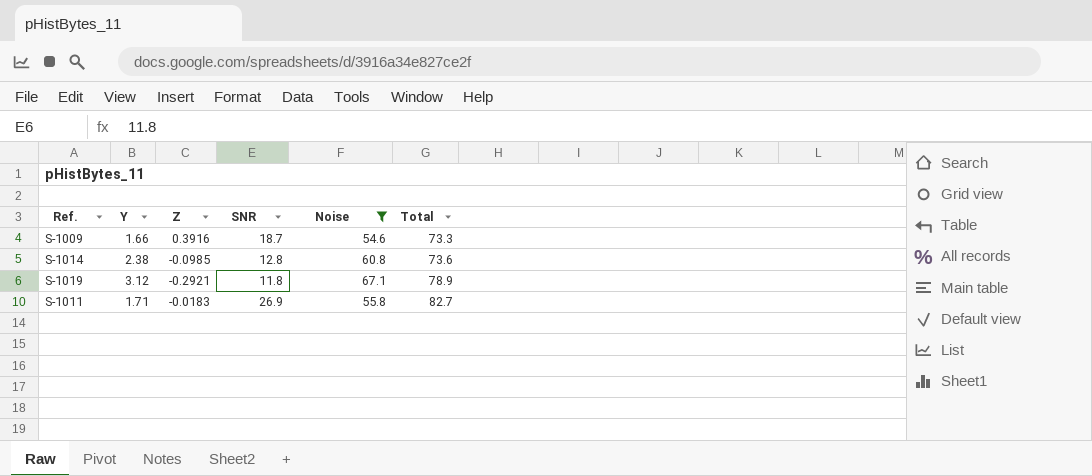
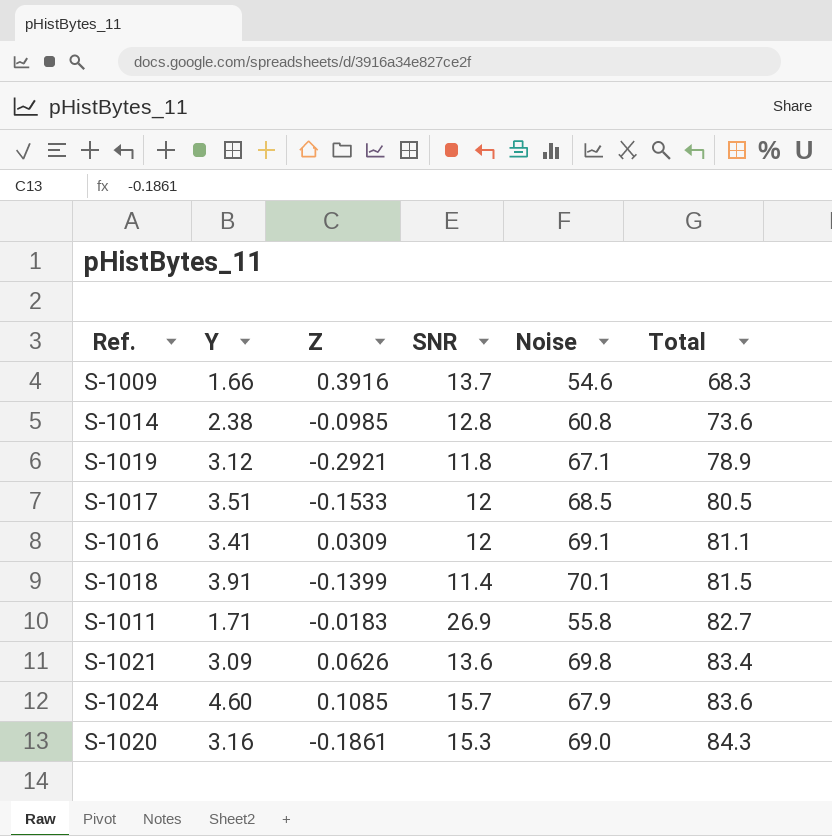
filter: Noise <= 67.1 -> none
S-1009 | SNR: 18.7 -> 13.7
S-1009 | Total: 73.3 -> 68.3

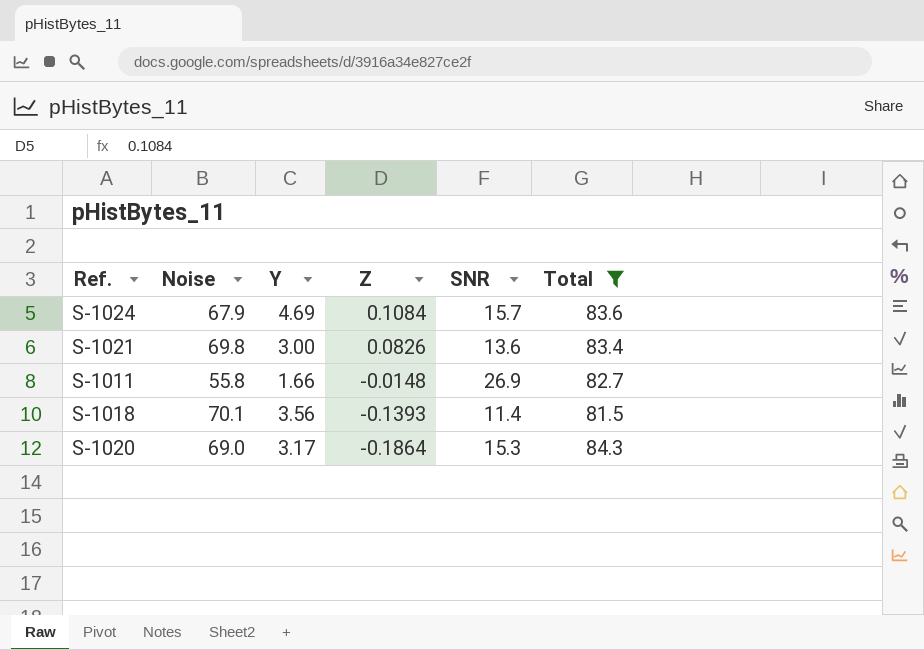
filter: none -> Total >= 81.5
row order: Total ascending -> Z descending
column Noise | position: 5 -> 2
S-1024 | Y: 4.60 -> 4.69
S-1024 | Z: 0.1085 -> 0.1084
S-1021 | Y: 3.09 -> 3.00
S-1021 | Z: 0.0626 -> 0.0826
S-1011 | Y: 1.71 -> 1.66
S-1011 | Z: -0.0183 -> -0.0148
S-1018 | Y: 3.91 -> 3.56
S-1018 | Z: -0.1399 -> -0.1393
S-1020 | Y: 3.16 -> 3.17
S-1020 | Z: -0.1861 -> -0.1864

